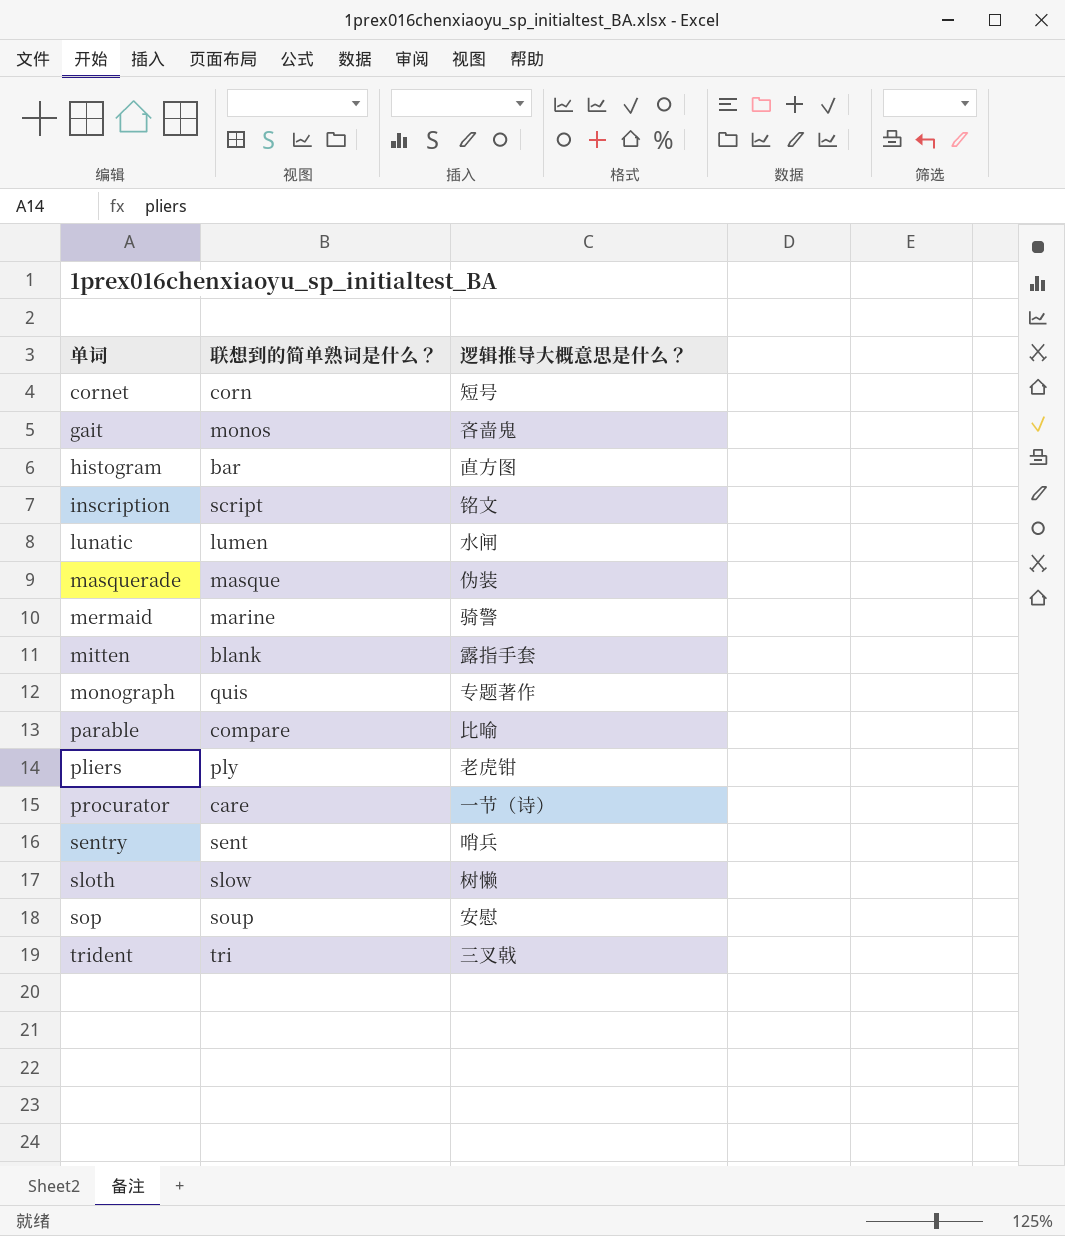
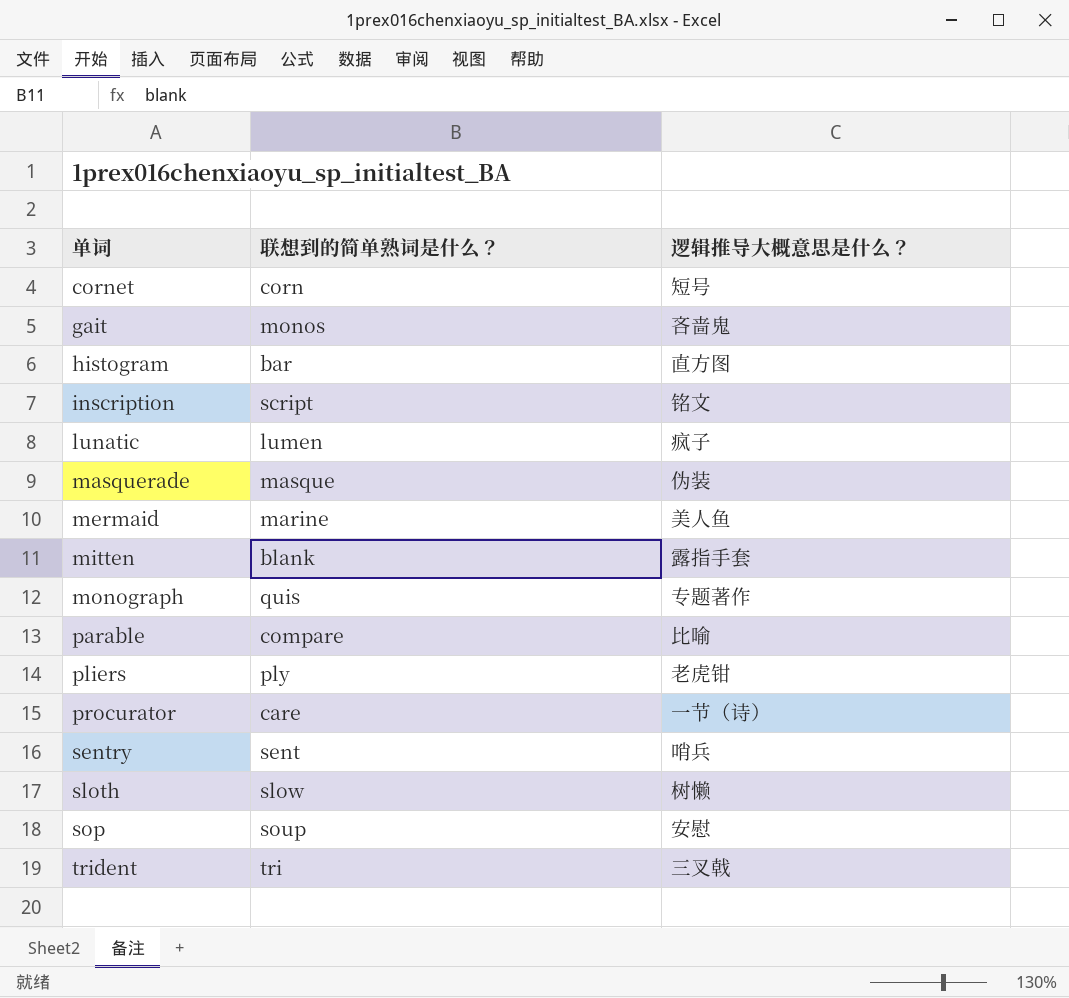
lunatic | 逻辑推导大概意思是什么？: 水闸 -> 疯子
mermaid | 逻辑推导大概意思是什么？: 骑警 -> 美人鱼

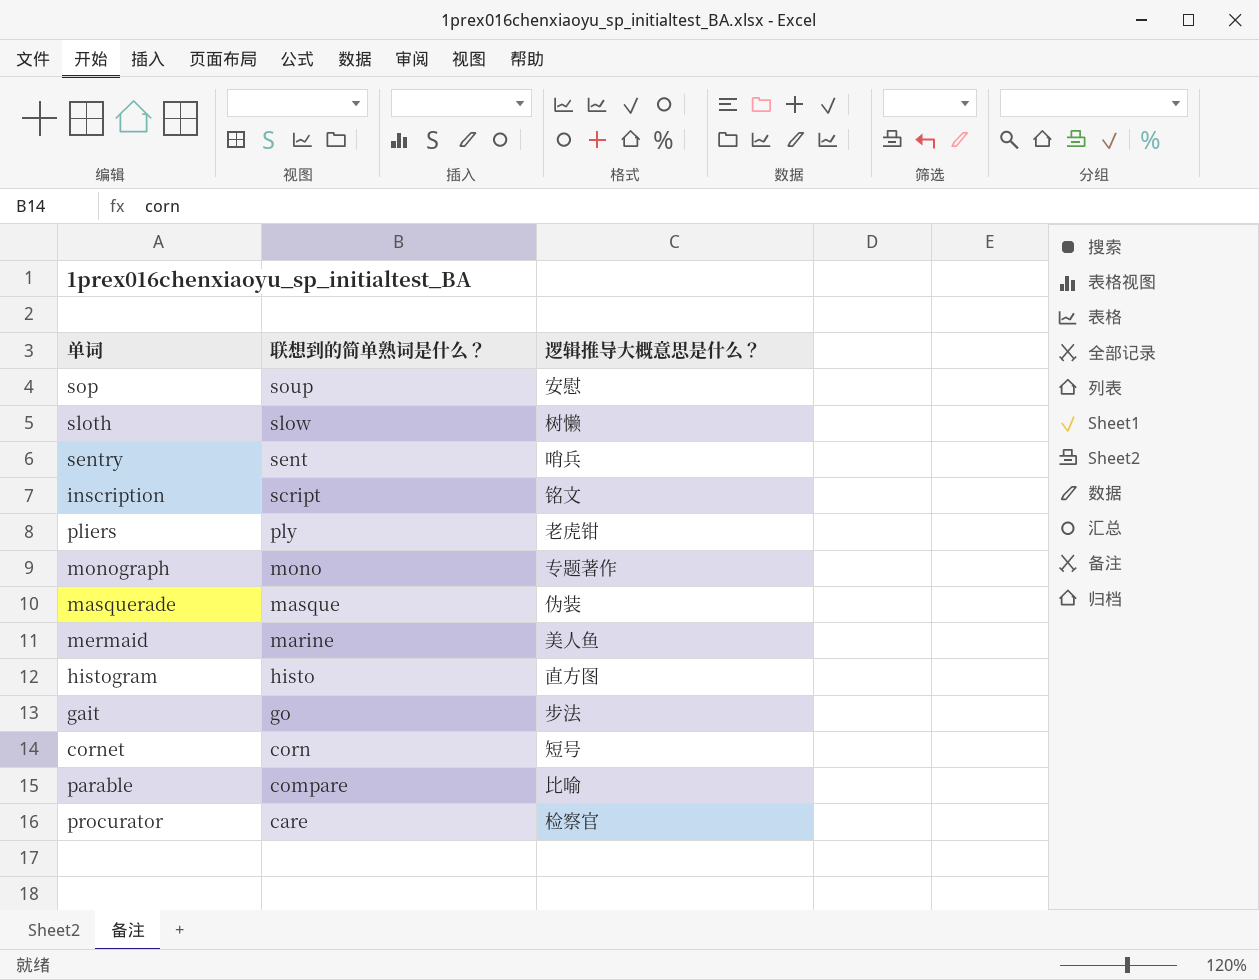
row order: 单词 ascending -> 联想到的简单熟词是什么？ descending
row lunatic: lumen | 疯子 -> none
row mitten: blank | 露指手套 -> none
row trident: tri | 三叉戟 -> none
monograph | 联想到的简单熟词是什么？: quis -> mono
histogram | 联想到的简单熟词是什么？: bar -> histo
gait | 联想到的简单熟词是什么？: monos -> go
gait | 逻辑推导大概意思是什么？: 吝啬鬼 -> 步法
procurator | 逻辑推导大概意思是什么？: 一节（诗） -> 检察官

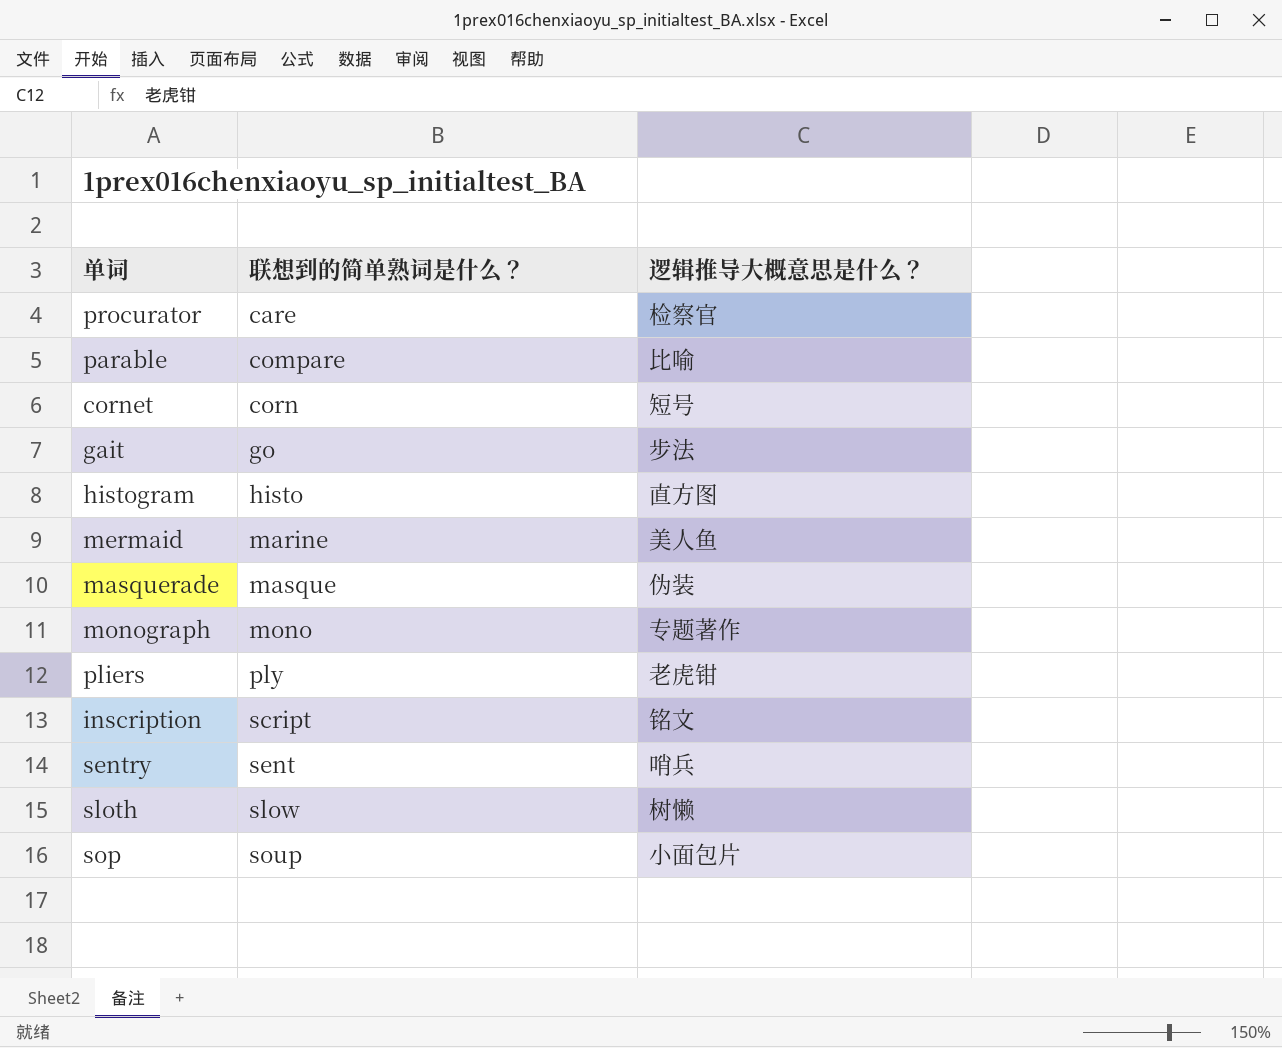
row order: 联想到的简单熟词是什么？ descending -> 联想到的简单熟词是什么？ ascending
sop | 逻辑推导大概意思是什么？: 安慰 -> 小面包片

